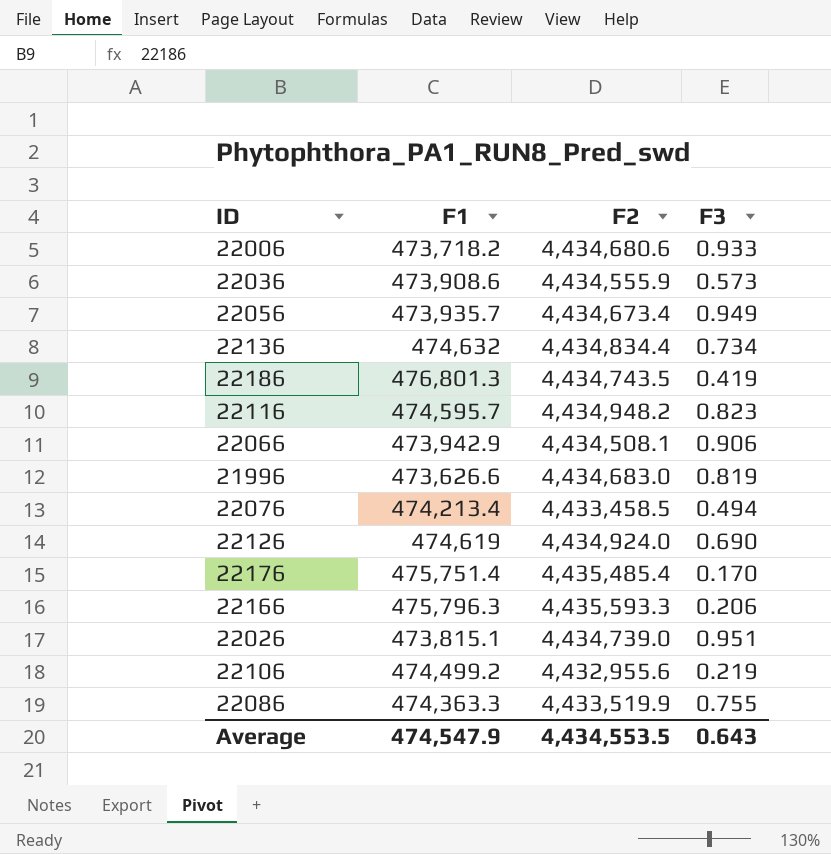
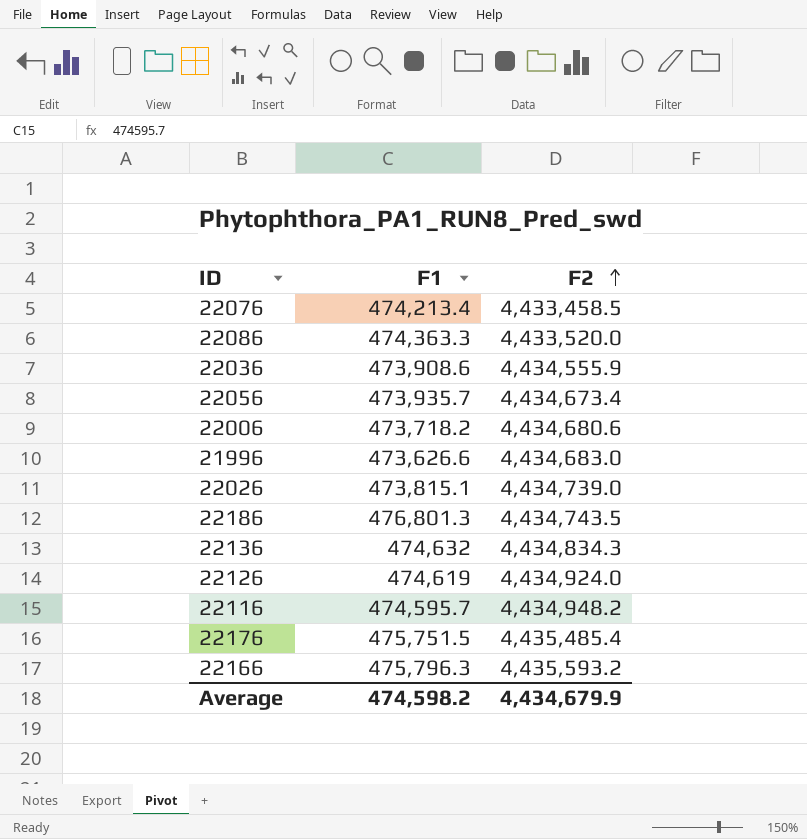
row order: none -> F2 ascending
column F3 | position: 4 -> none
row 22066: 473,942.9 | 4,434,508.1 | 0.906 -> none
row 22106: 474,499.2 | 4,432,955.6 | 0.219 -> none
22086 | F2: 4,433,519.9 -> 4,433,520.0
22136 | F2: 4,434,834.4 -> 4,434,834.3
22176 | F1: 475,751.4 -> 475,751.5
22166 | F2: 4,435,593.3 -> 4,435,593.2
Average | F1: 474,547.9 -> 474,598.2
Average | F2: 4,434,553.5 -> 4,434,679.9

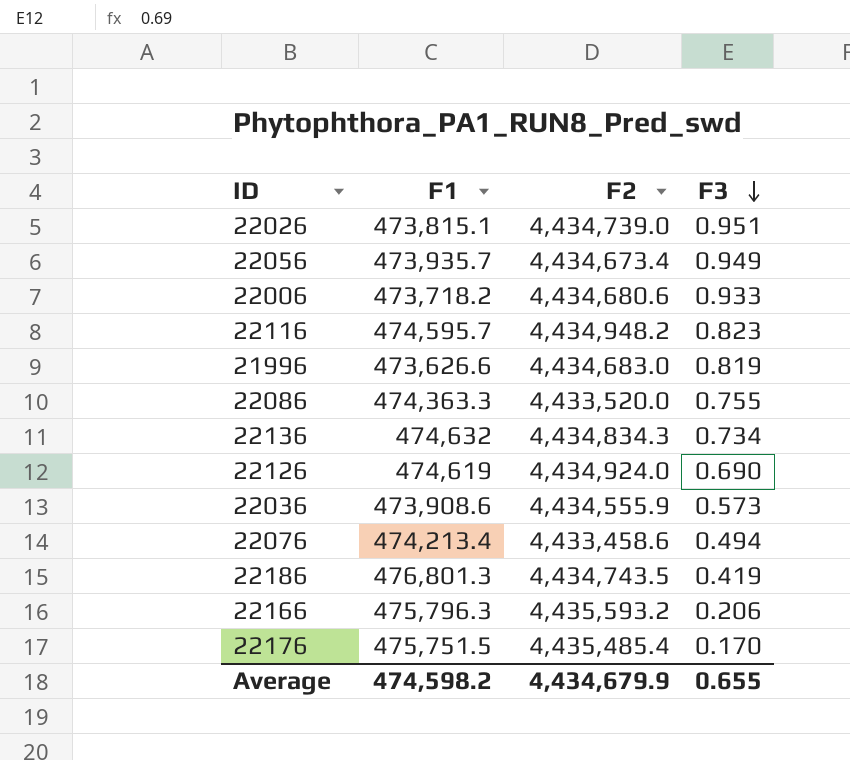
row order: F2 ascending -> F3 descending
column F3 | position: none -> 4
22076 | F2: 4,433,458.5 -> 4,433,458.6

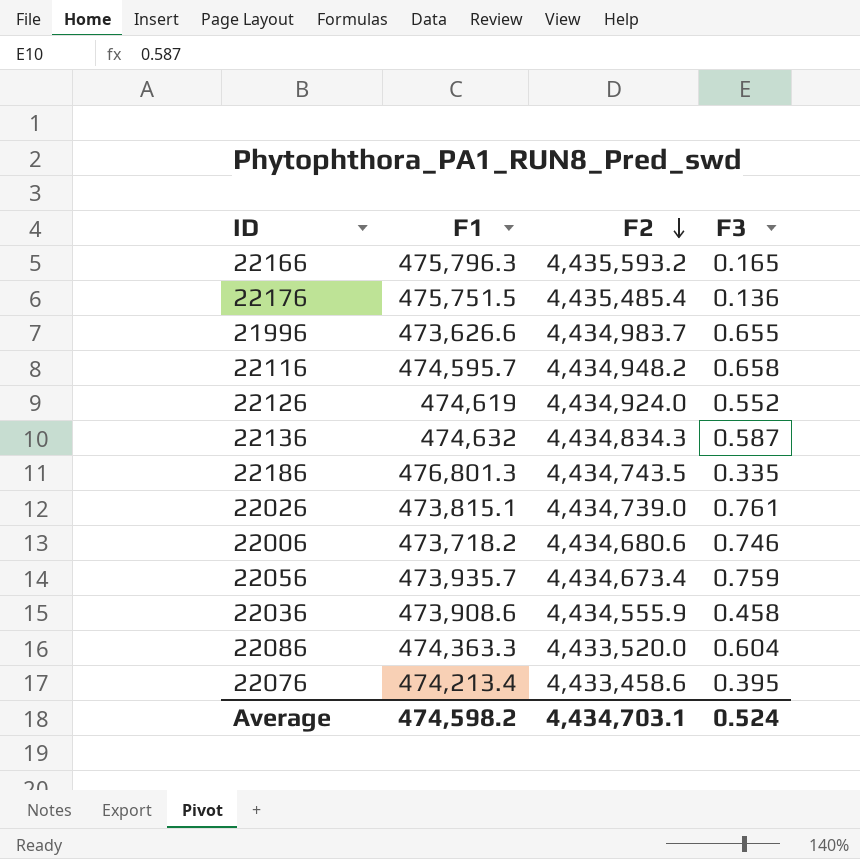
row order: F3 descending -> F2 descending
22166 | F3: 0.206 -> 0.165
22176 | F3: 0.170 -> 0.136
21996 | F2: 4,434,683.0 -> 4,434,983.7
21996 | F3: 0.819 -> 0.655
22116 | F3: 0.823 -> 0.658
22126 | F3: 0.690 -> 0.552
22136 | F3: 0.734 -> 0.587
22186 | F3: 0.419 -> 0.335
22026 | F3: 0.951 -> 0.761
22006 | F3: 0.933 -> 0.746
22056 | F3: 0.949 -> 0.759
22036 | F3: 0.573 -> 0.458
22086 | F3: 0.755 -> 0.604
22076 | F3: 0.494 -> 0.395
Average | F2: 4,434,679.9 -> 4,434,703.1
Average | F3: 0.655 -> 0.524

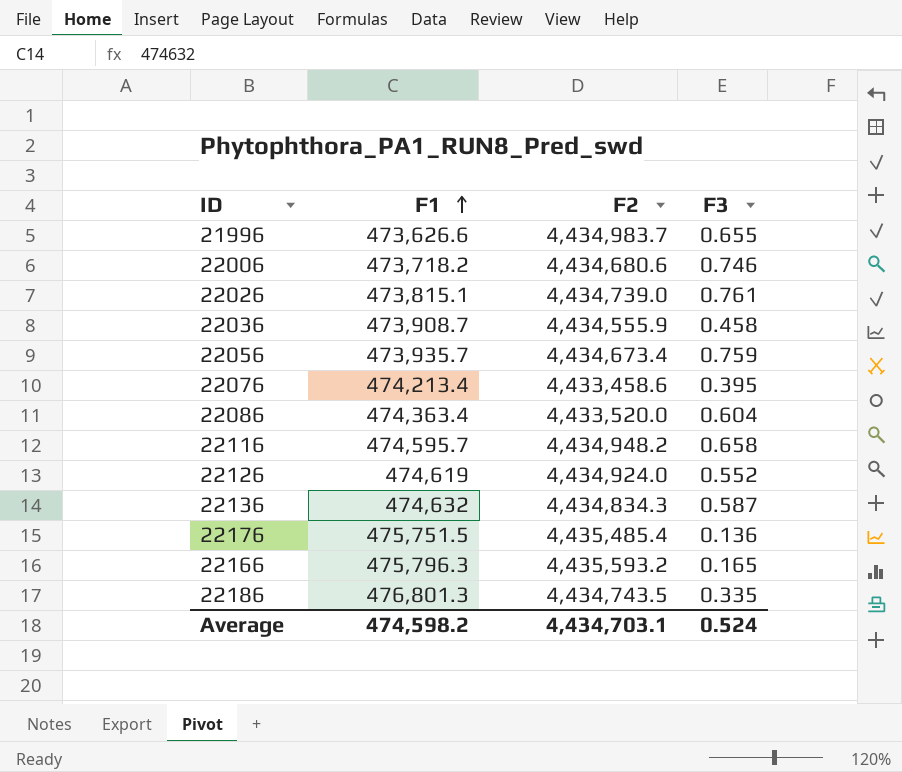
row order: F2 descending -> F1 ascending
22036 | F1: 473,908.6 -> 473,908.7
22086 | F1: 474,363.3 -> 474,363.4

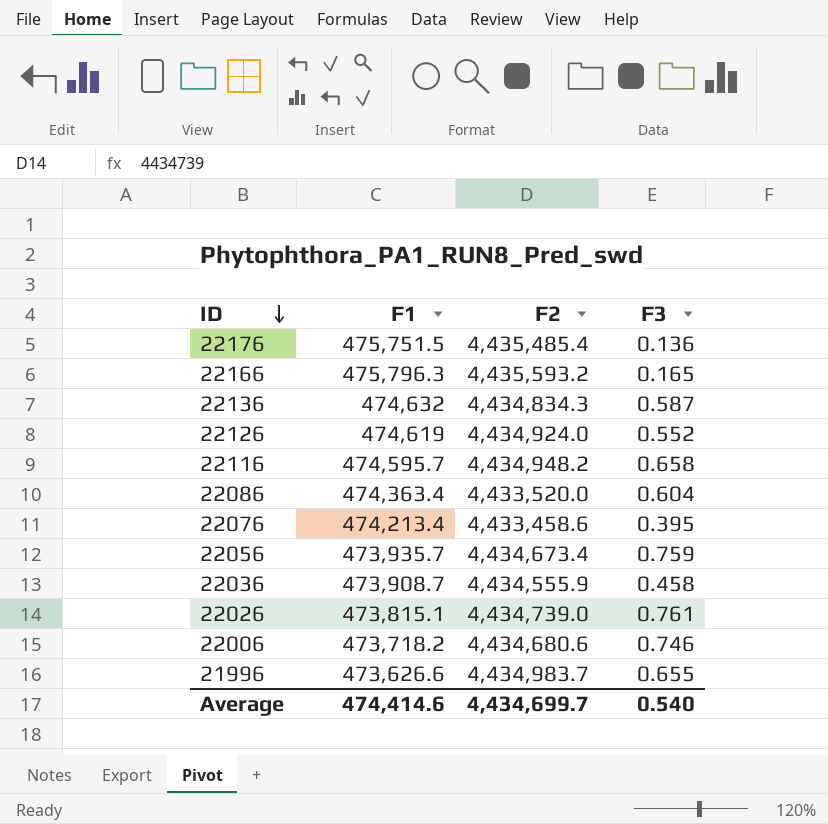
row order: F1 ascending -> ID descending
row 22186: 476,801.3 | 4,434,743.5 | 0.335 -> none
Average | F1: 474,598.2 -> 474,414.6
Average | F2: 4,434,703.1 -> 4,434,699.7
Average | F3: 0.524 -> 0.540

